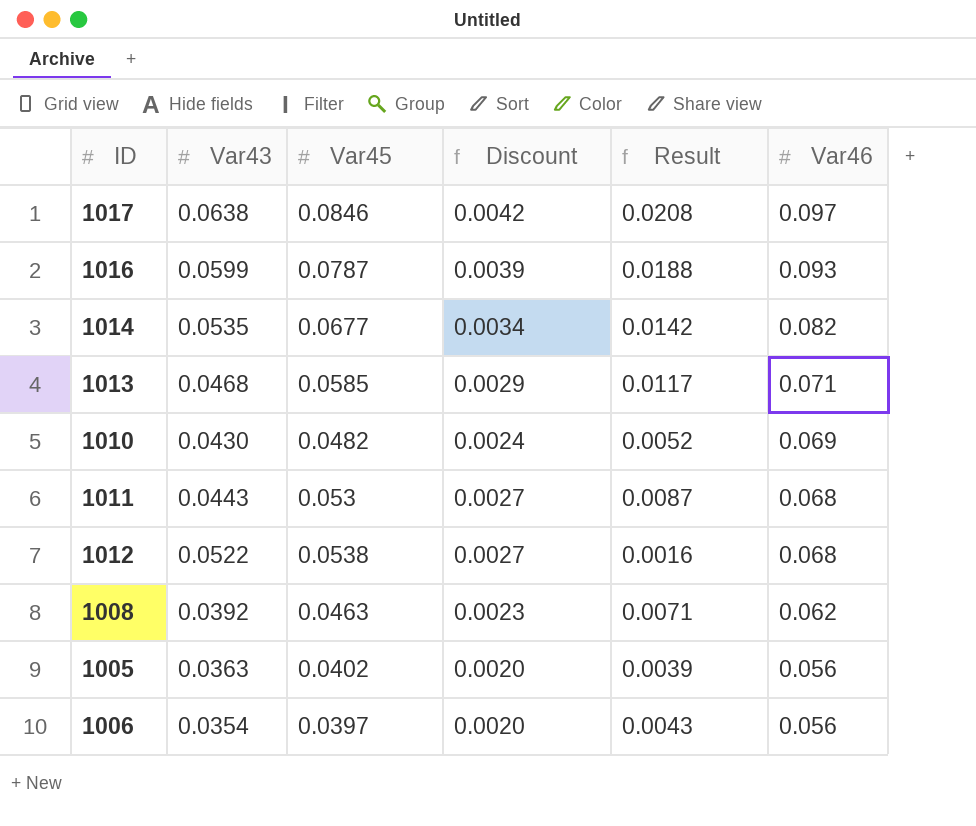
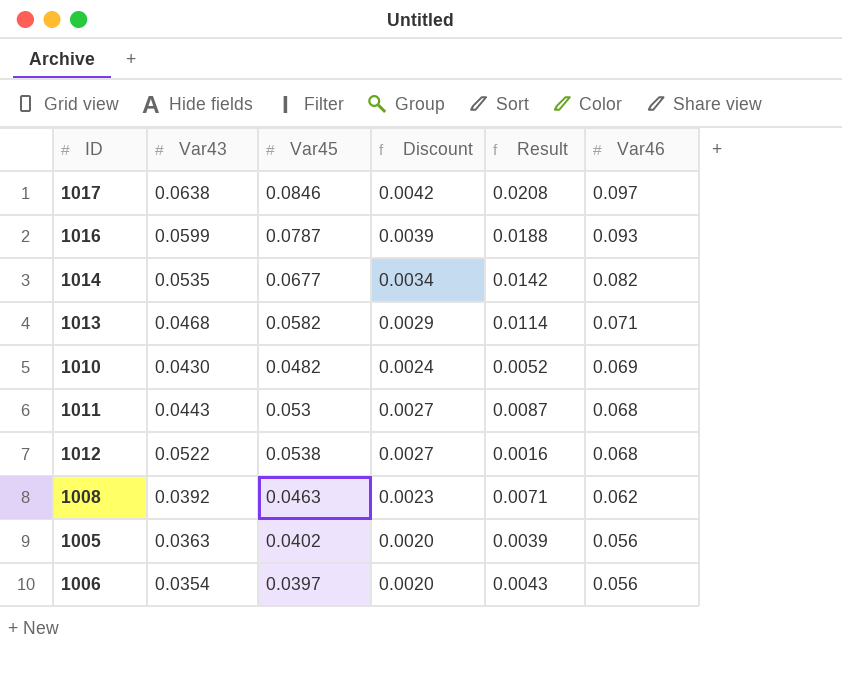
1013 | Var45: 0.0585 -> 0.0582
1013 | Result: 0.0117 -> 0.0114

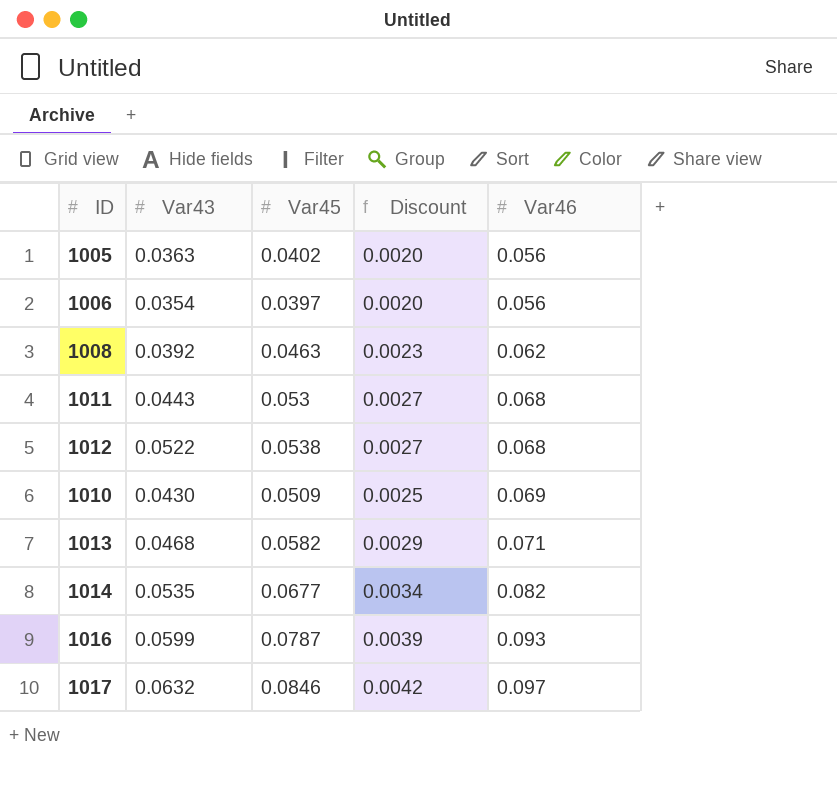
row order: Var46 descending -> Var46 ascending
column Result | formula: [Var45] - [Var43] -> none
1010 | Var45: 0.0482 -> 0.0509
1010 | Discount: 0.0024 -> 0.0025
1017 | Var43: 0.0638 -> 0.0632

